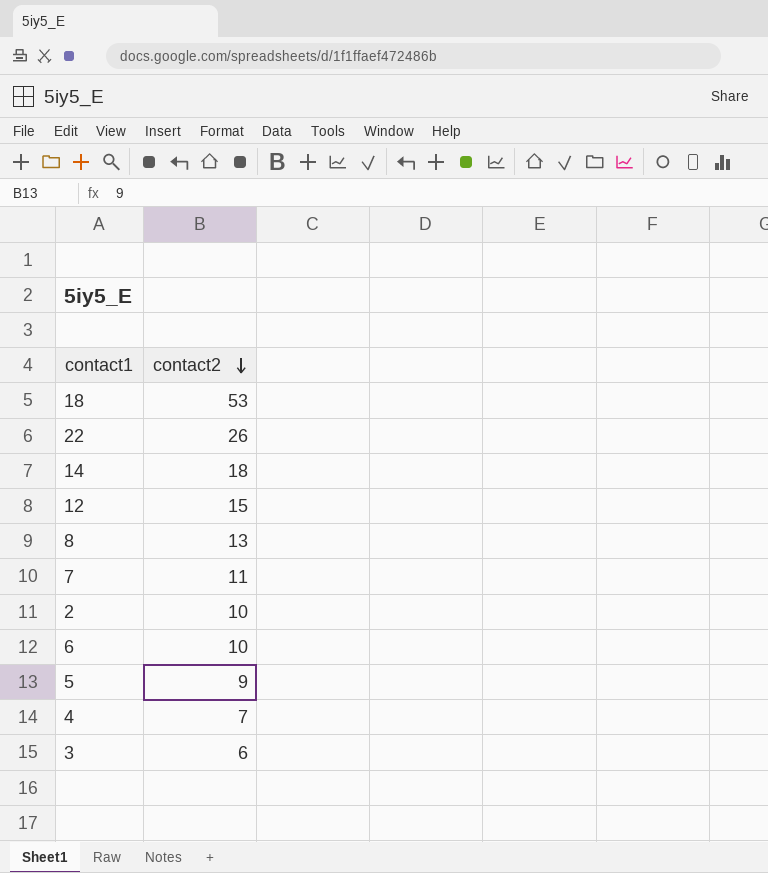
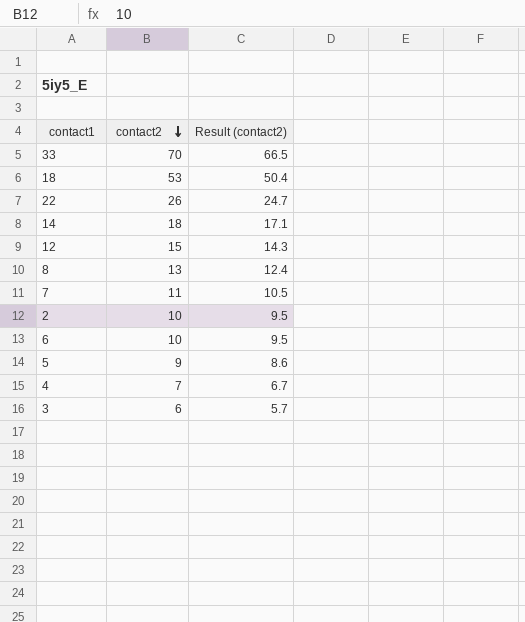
column Result (contact2) | formula: none -> [contact2] * 0.95
row 33: none -> 70 | 66.5

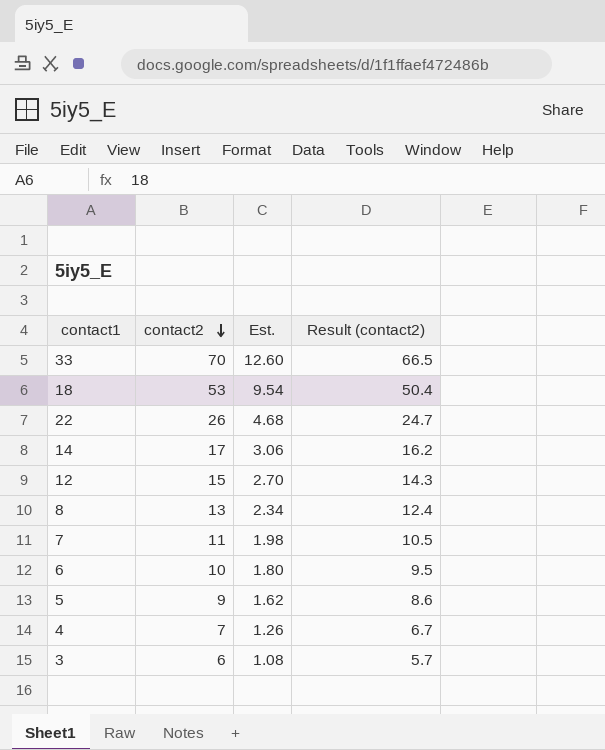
column Est. | formula: none -> [contact2] * 0.18
row 2: 10 | 9.5 -> none
14 | contact2: 18 -> 17
14 | Result (contact2): 17.1 -> 16.2

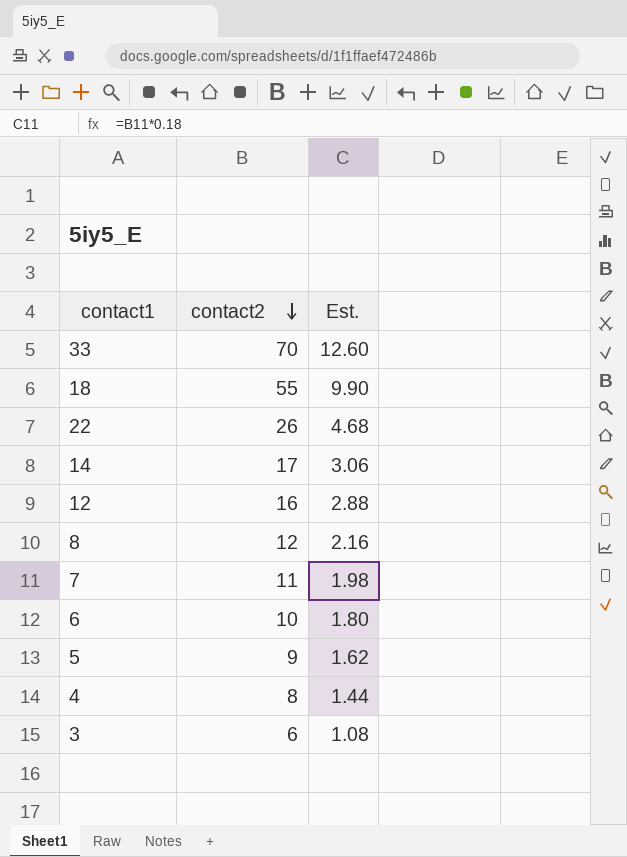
column Result (contact2) | formula: [contact2] * 0.95 -> none
18 | contact2: 53 -> 55
18 | Est.: 9.54 -> 9.90
12 | contact2: 15 -> 16
12 | Est.: 2.70 -> 2.88
8 | contact2: 13 -> 12
8 | Est.: 2.34 -> 2.16
4 | contact2: 7 -> 8
4 | Est.: 1.26 -> 1.44

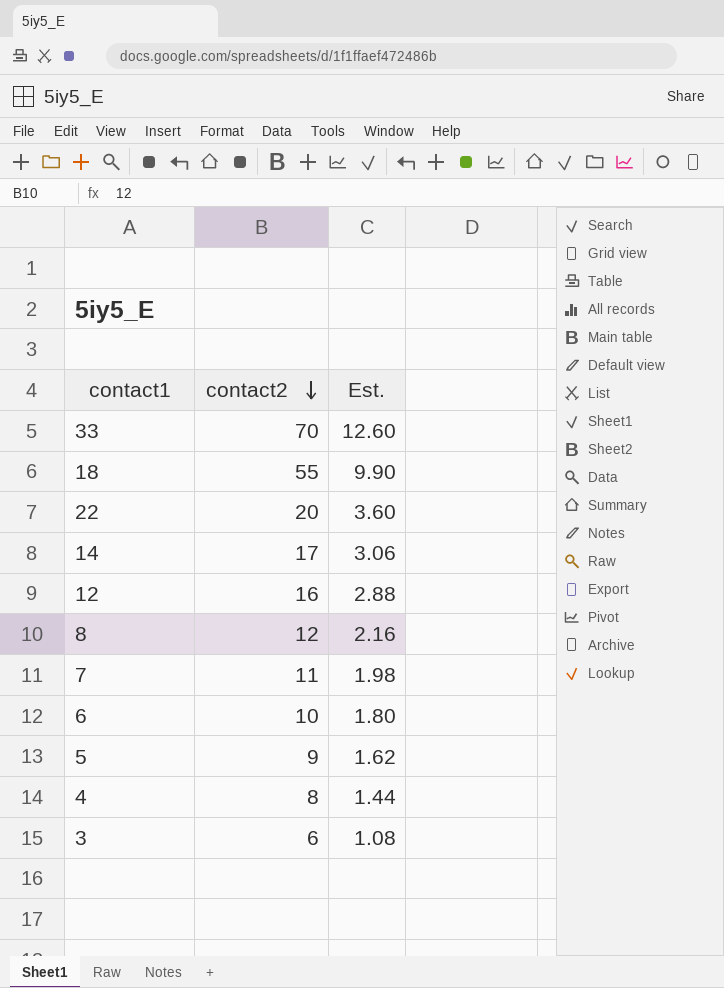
22 | contact2: 26 -> 20
22 | Est.: 4.68 -> 3.60

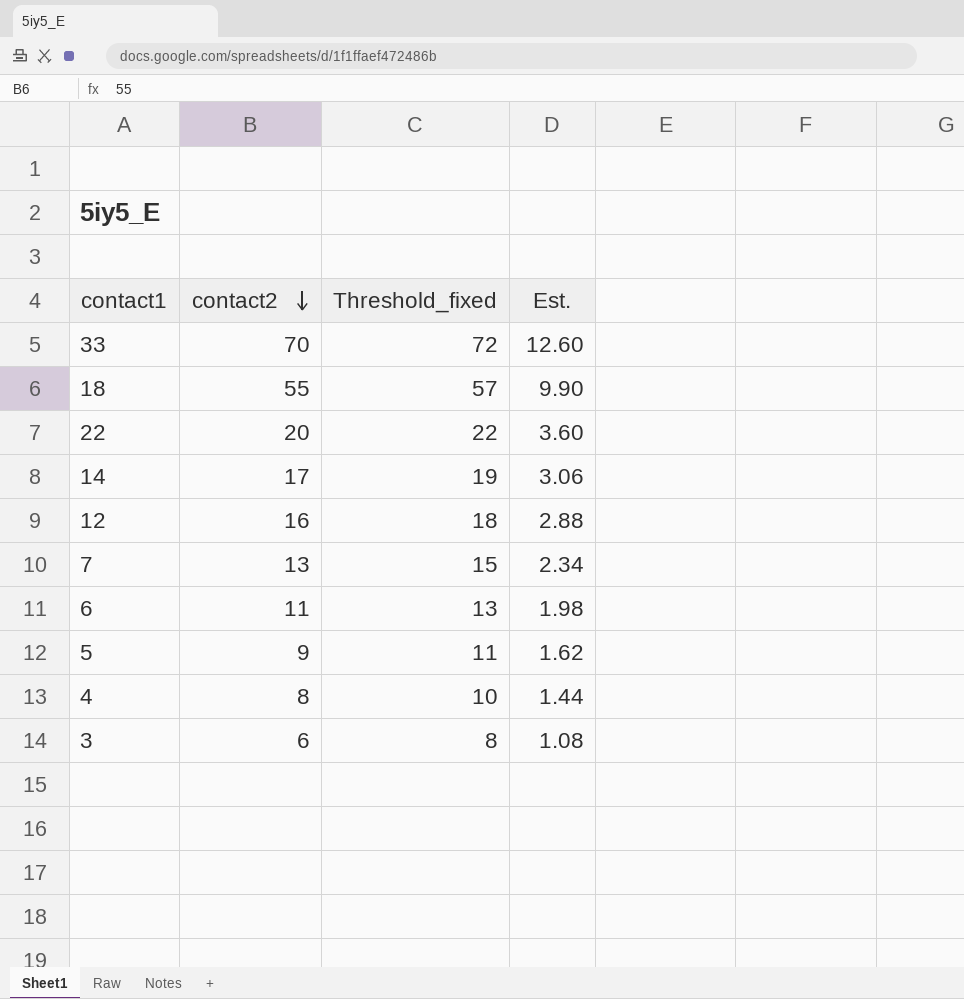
column Threshold_fixed | formula: none -> [contact2] + 2
row 8: 12 | 2.16 -> none
7 | contact2: 11 -> 13
7 | Est.: 1.98 -> 2.34
6 | contact2: 10 -> 11
6 | Est.: 1.80 -> 1.98

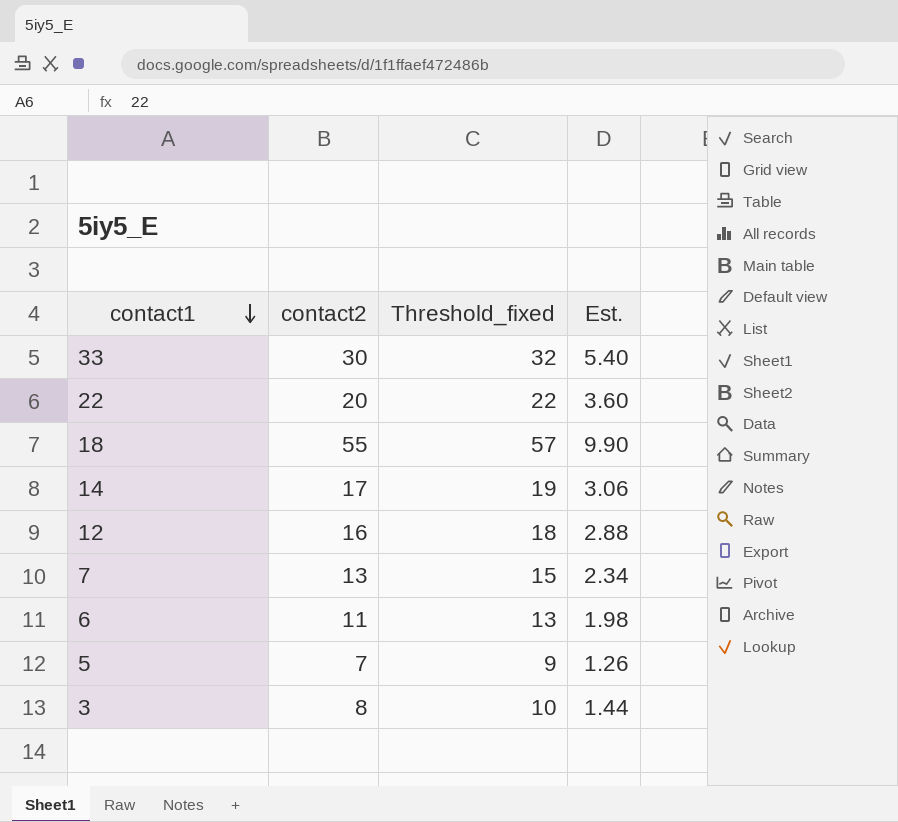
row order: contact2 descending -> contact1 descending
row 4: 8 | 10 | 1.44 -> none
33 | contact2: 70 -> 30
33 | Threshold_fixed: 72 -> 32
33 | Est.: 12.60 -> 5.40
5 | contact2: 9 -> 7
5 | Threshold_fixed: 11 -> 9
5 | Est.: 1.62 -> 1.26
3 | contact2: 6 -> 8
3 | Threshold_fixed: 8 -> 10
3 | Est.: 1.08 -> 1.44

